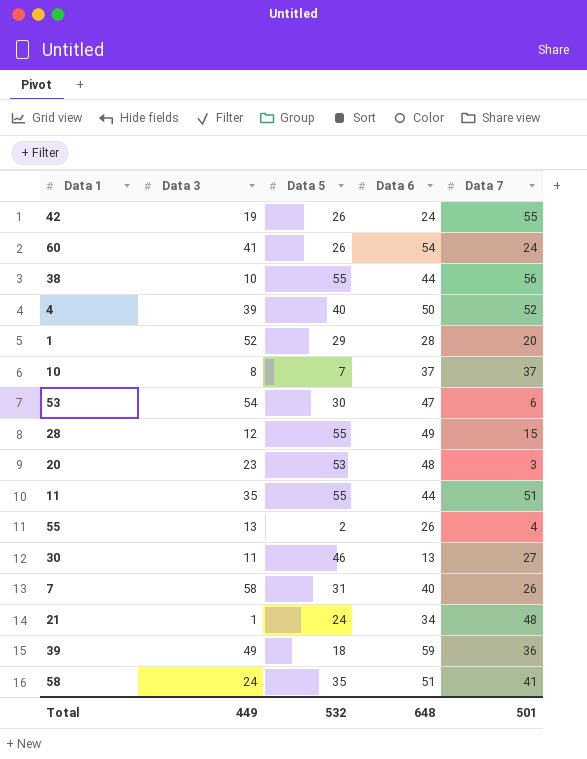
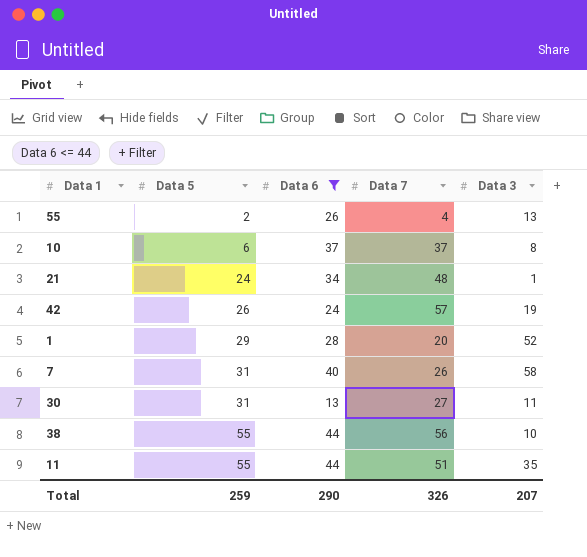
filter: none -> Data 6 <= 44
row order: none -> Data 5 ascending
column Data 3 | position: 2 -> 5
10 | Data 5: 7 -> 6
42 | Data 7: 55 -> 57
30 | Data 5: 46 -> 31
Total | Data 5: 532 -> 259
Total | Data 6: 648 -> 290
Total | Data 7: 501 -> 326
Total | Data 3: 449 -> 207

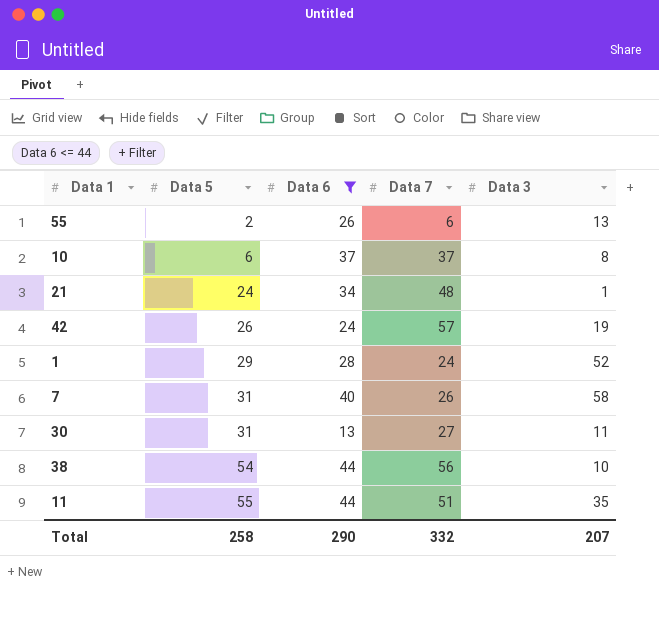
55 | Data 7: 4 -> 6
1 | Data 7: 20 -> 24
38 | Data 5: 55 -> 54
Total | Data 5: 259 -> 258
Total | Data 7: 326 -> 332

